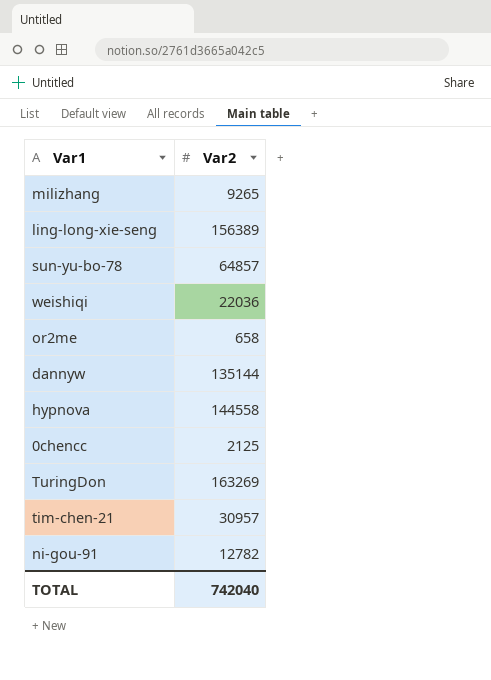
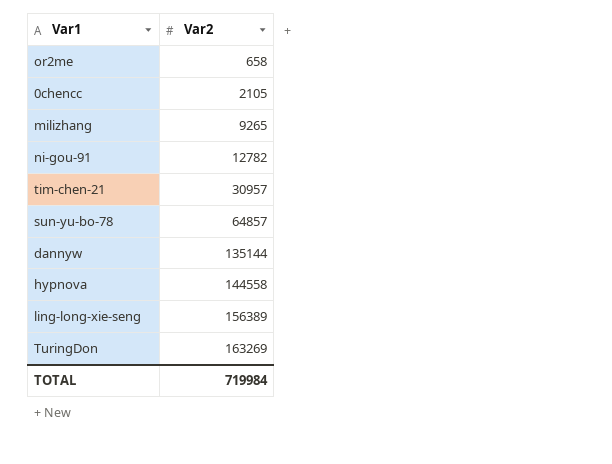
row order: none -> Var2 ascending
row weishiqi: 22036 -> none
0chencc | Var2: 2125 -> 2105
TOTAL | Var2: 742040 -> 719984

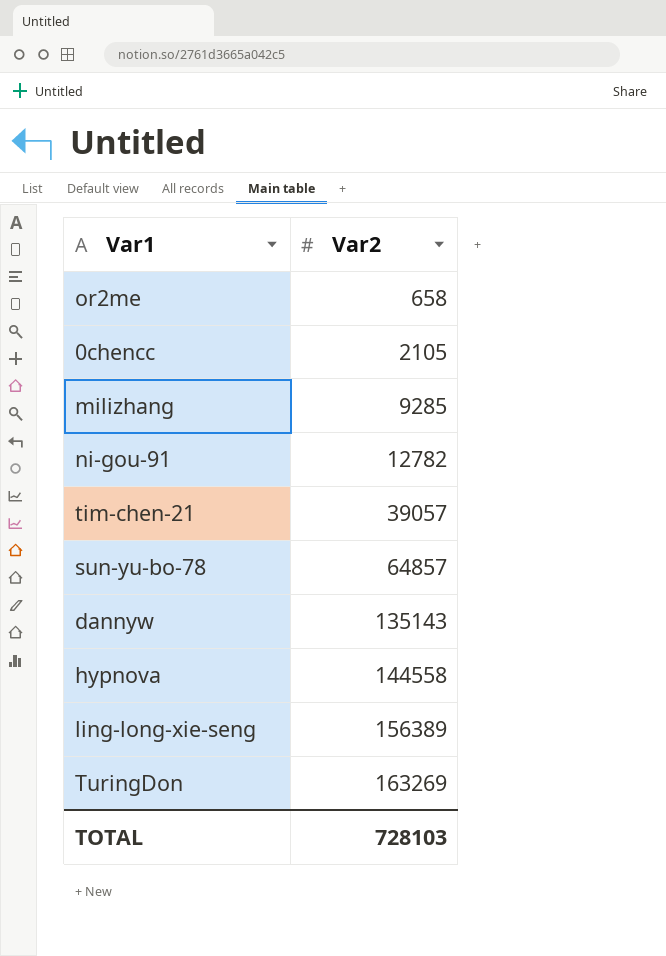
milizhang | Var2: 9265 -> 9285
tim-chen-21 | Var2: 30957 -> 39057
dannyw | Var2: 135144 -> 135143
TOTAL | Var2: 719984 -> 728103

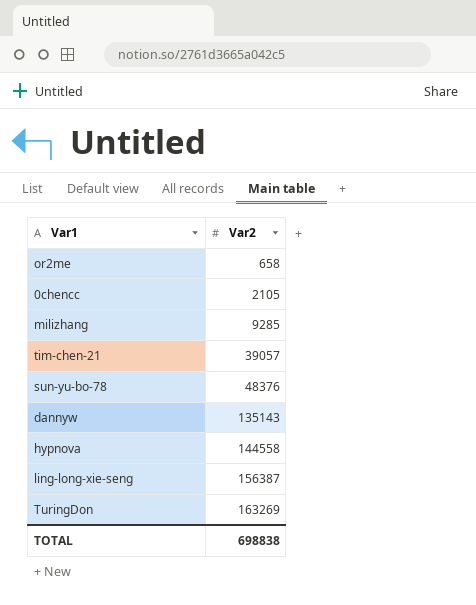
row ni-gou-91: 12782 -> none
sun-yu-bo-78 | Var2: 64857 -> 48376
ling-long-xie-seng | Var2: 156389 -> 156387
TOTAL | Var2: 728103 -> 698838

